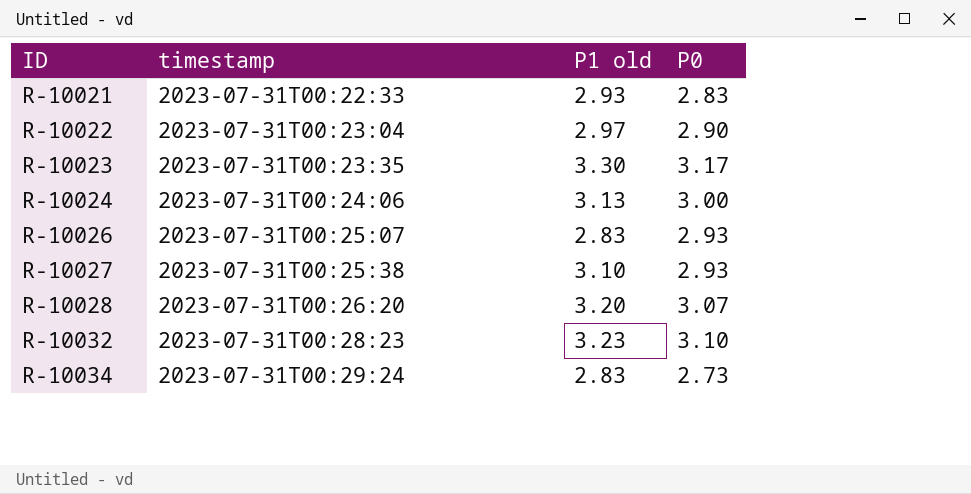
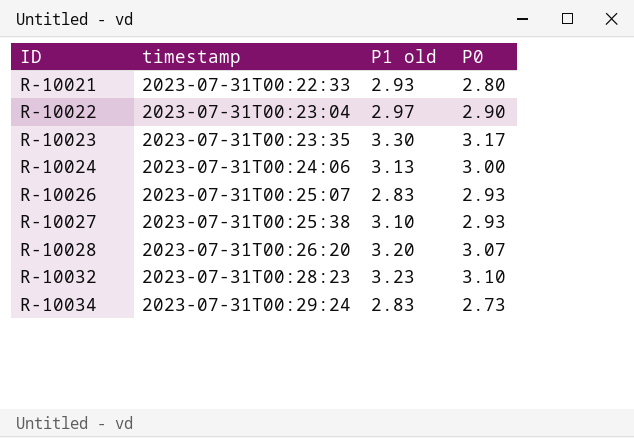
R-10021 | P0: 2.83 -> 2.80

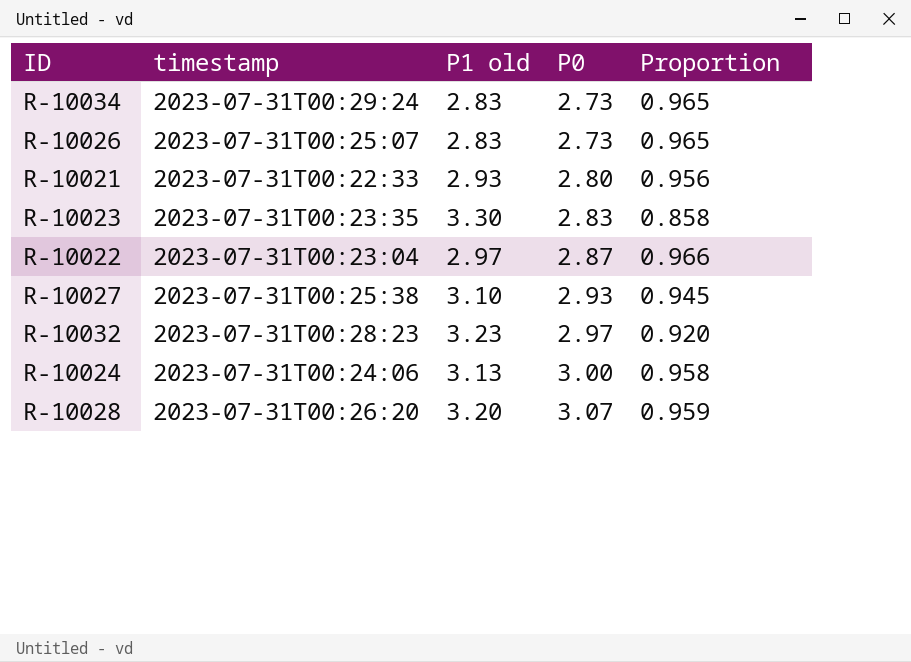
row order: ID ascending -> P0 ascending
column Proportion | formula: none -> [P0] / [P1 old]
R-10026 | P0: 2.93 -> 2.73
R-10023 | P0: 3.17 -> 2.83
R-10022 | P0: 2.90 -> 2.87
R-10032 | P0: 3.10 -> 2.97

